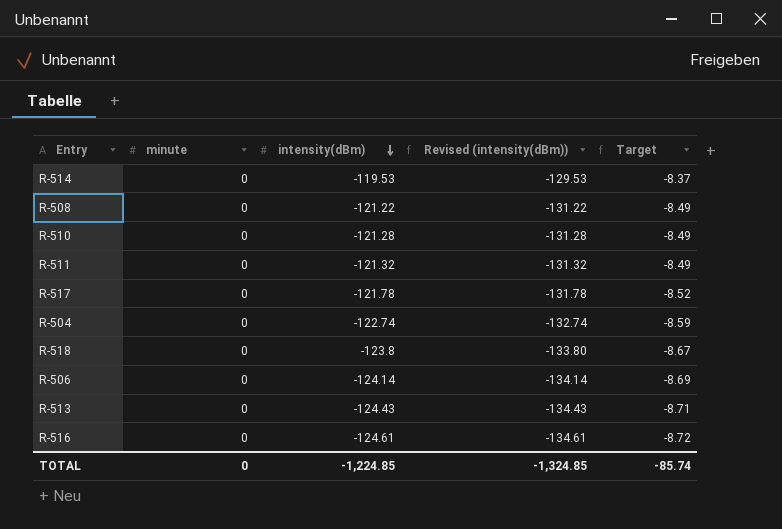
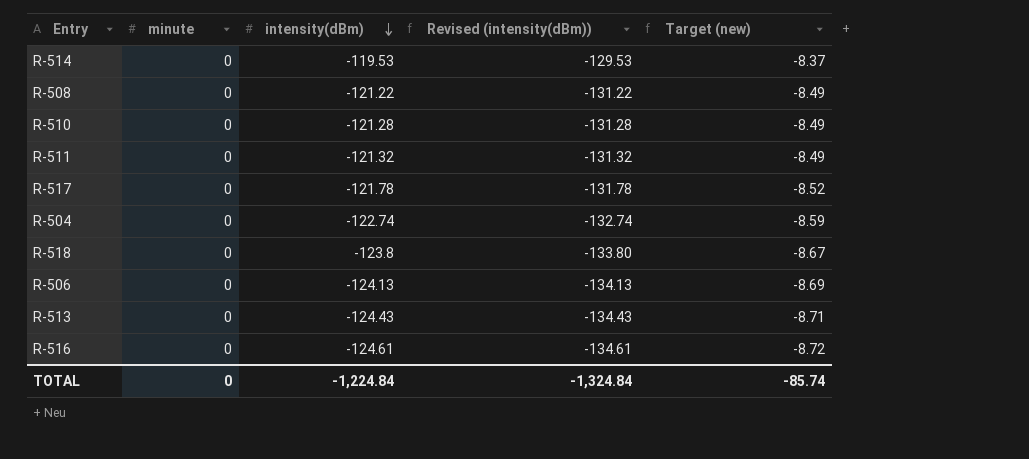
column name: Target -> Target (new)
R-506 | intensity(dBm): -124.14 -> -124.13
R-506 | Revised (intensity(dBm)): -134.14 -> -134.13
TOTAL | intensity(dBm): -1,224.85 -> -1,224.84
TOTAL | Revised (intensity(dBm)): -1,324.85 -> -1,324.84

